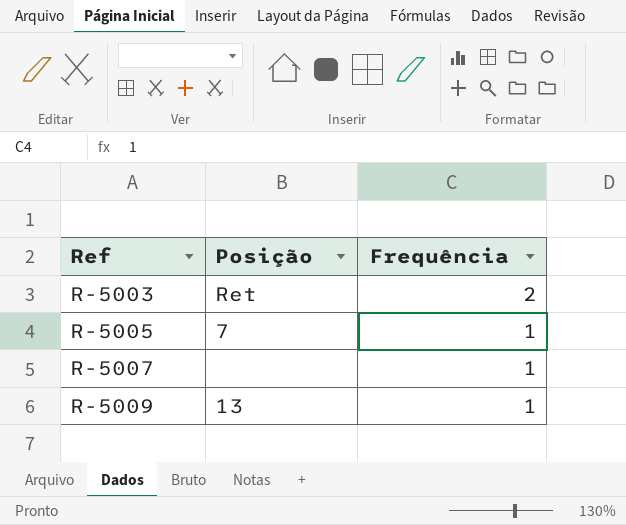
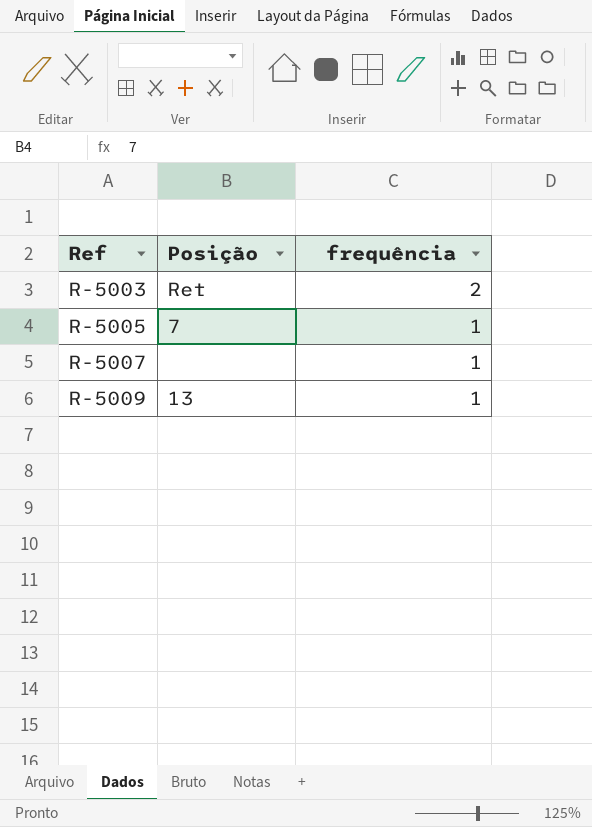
column name: Frequência -> frequência

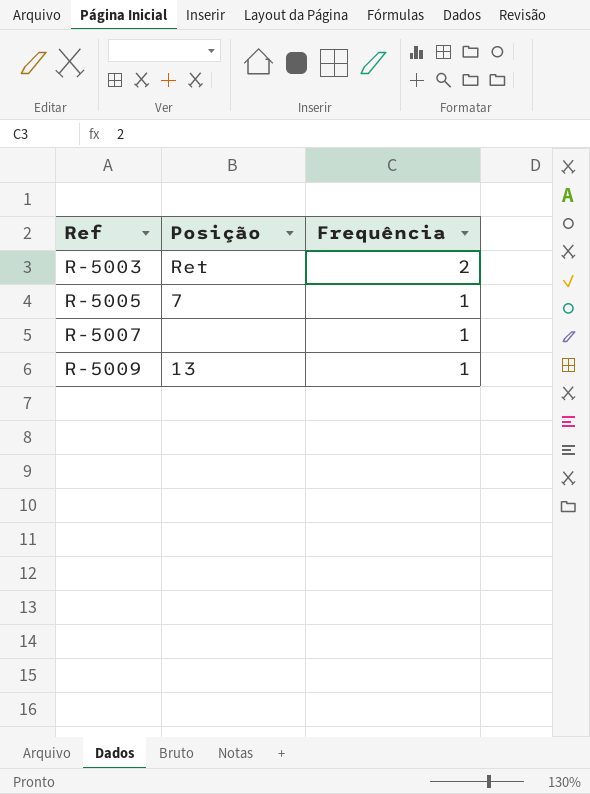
column name: frequência -> Frequência

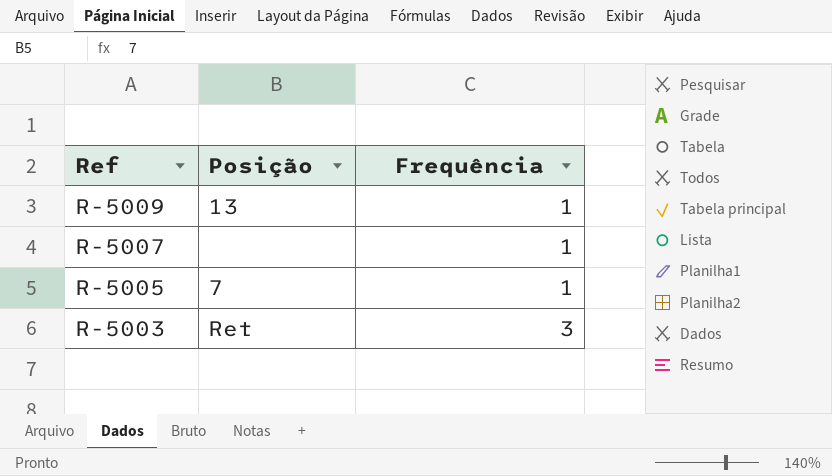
row order: Ref ascending -> Ref descending
R-5003 | Frequência: 2 -> 3

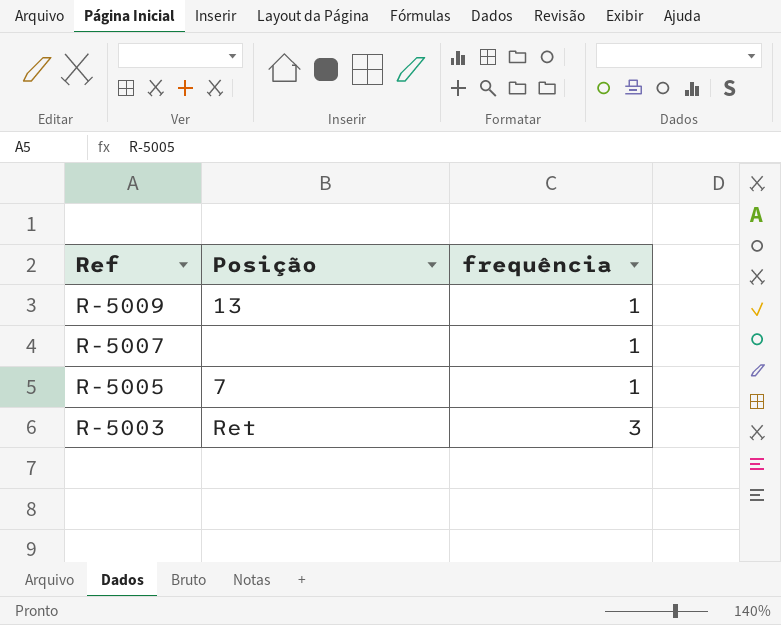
column name: Frequência -> frequência

